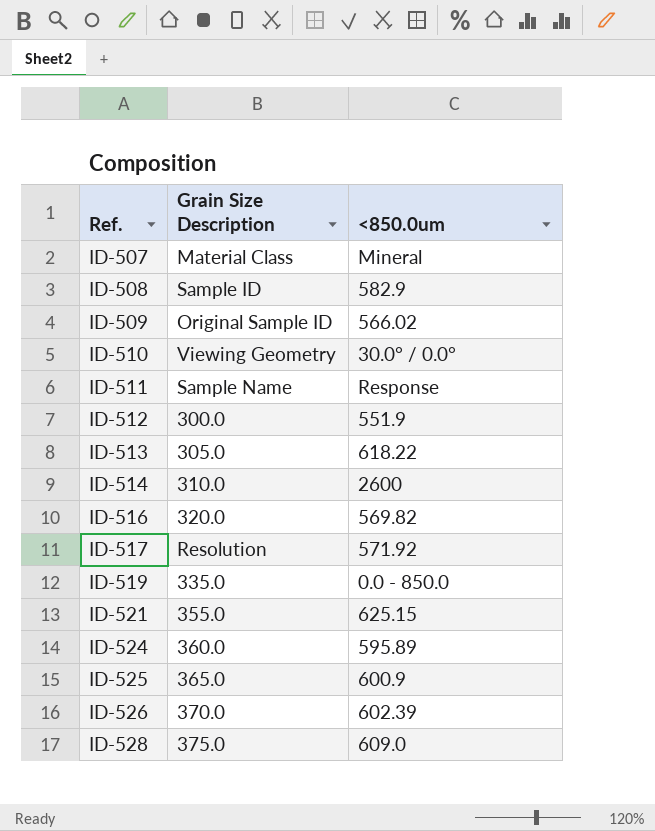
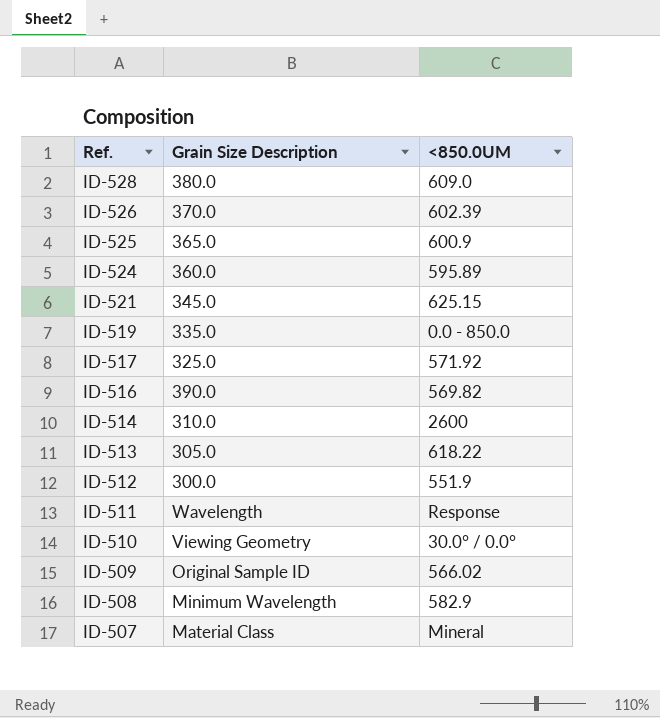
row order: Ref. ascending -> Ref. descending
column name: <850.0um -> <850.0UM
ID-528 | Grain Size Description: 375.0 -> 380.0
ID-521 | Grain Size Description: 355.0 -> 345.0
ID-517 | Grain Size Description: Resolution -> 325.0
ID-516 | Grain Size Description: 320.0 -> 390.0
ID-511 | Grain Size Description: Sample Name -> Wavelength
ID-508 | Grain Size Description: Sample ID -> Minimum Wavelength

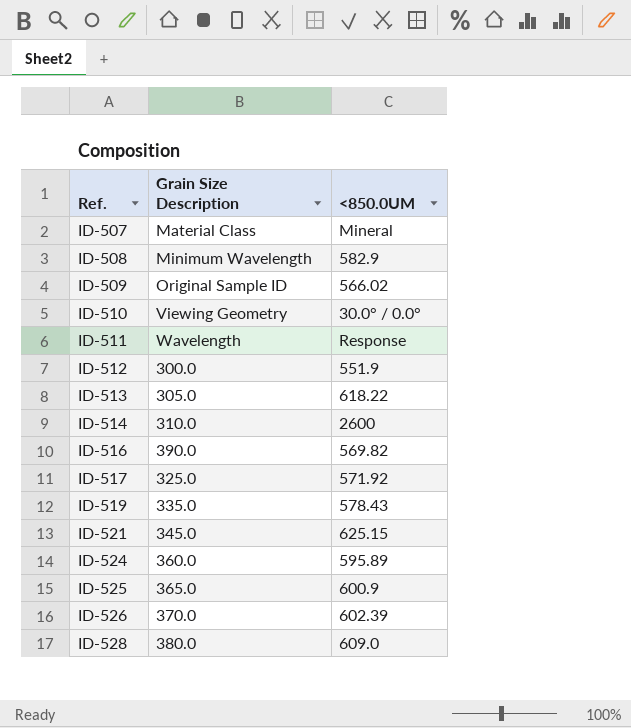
row order: Ref. descending -> Ref. ascending
ID-519 | <850.0UM: 0.0 - 850.0 -> 578.43

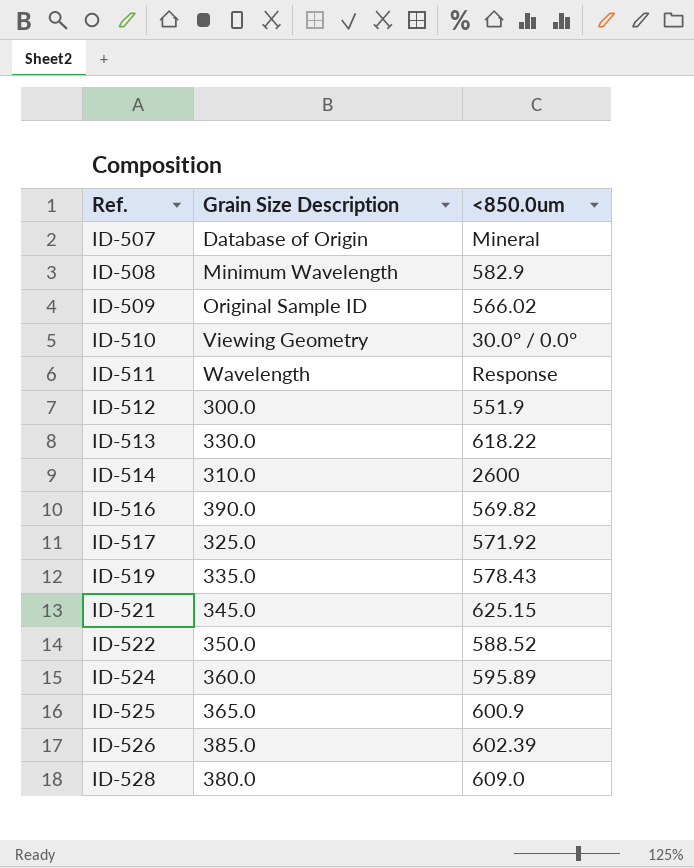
column name: <850.0UM -> <850.0um
ID-507 | Grain Size Description: Material Class -> Database of Origin
ID-513 | Grain Size Description: 305.0 -> 330.0
row ID-522: none -> 350.0 | 588.52
ID-526 | Grain Size Description: 370.0 -> 385.0

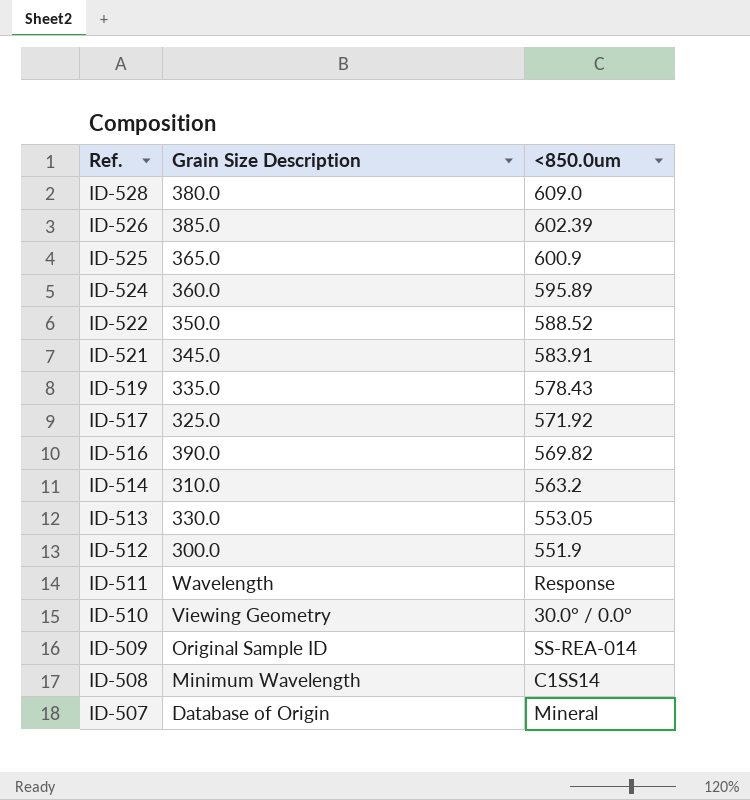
row order: Ref. ascending -> Ref. descending
ID-521 | <850.0um: 625.15 -> 583.91
ID-514 | <850.0um: 2600 -> 563.2
ID-513 | <850.0um: 618.22 -> 553.05
ID-509 | <850.0um: 566.02 -> SS-REA-014
ID-508 | <850.0um: 582.9 -> C1SS14

